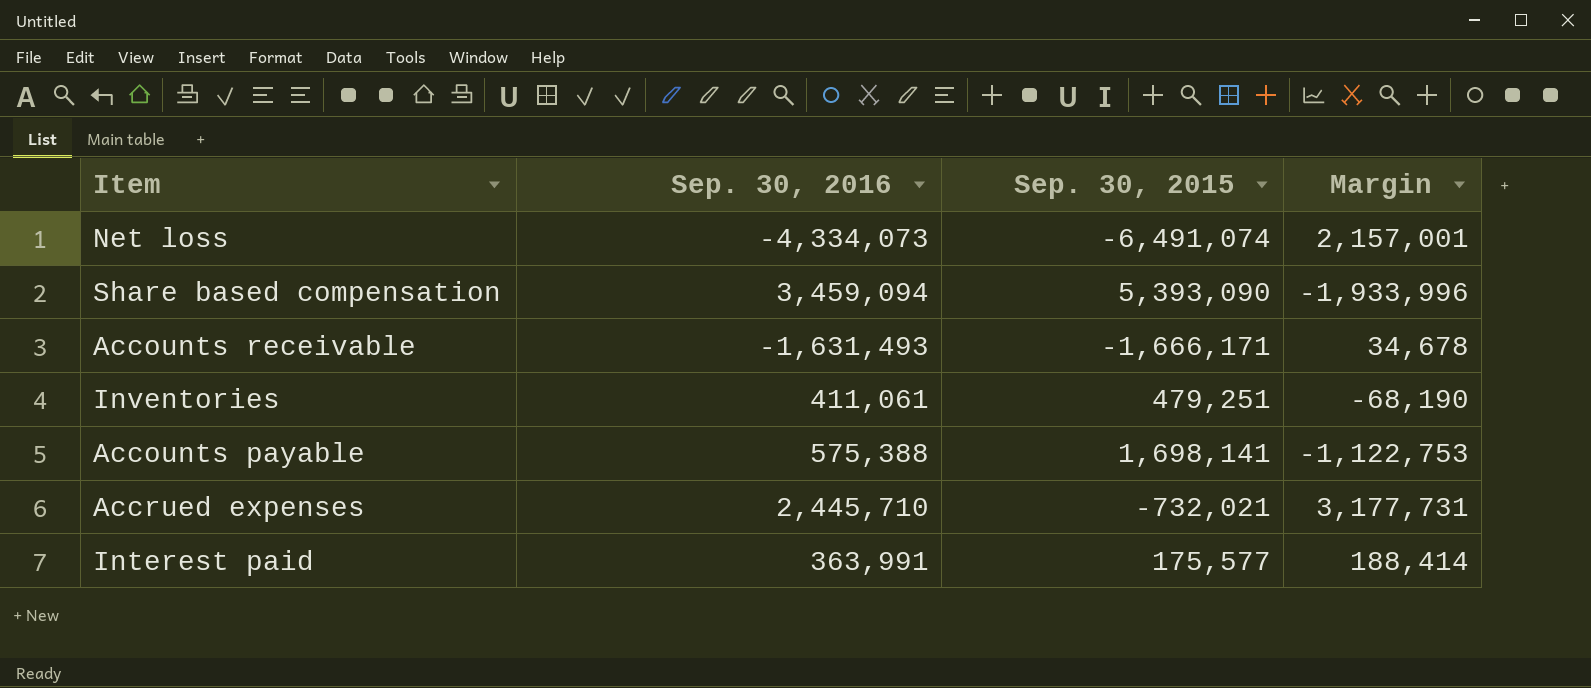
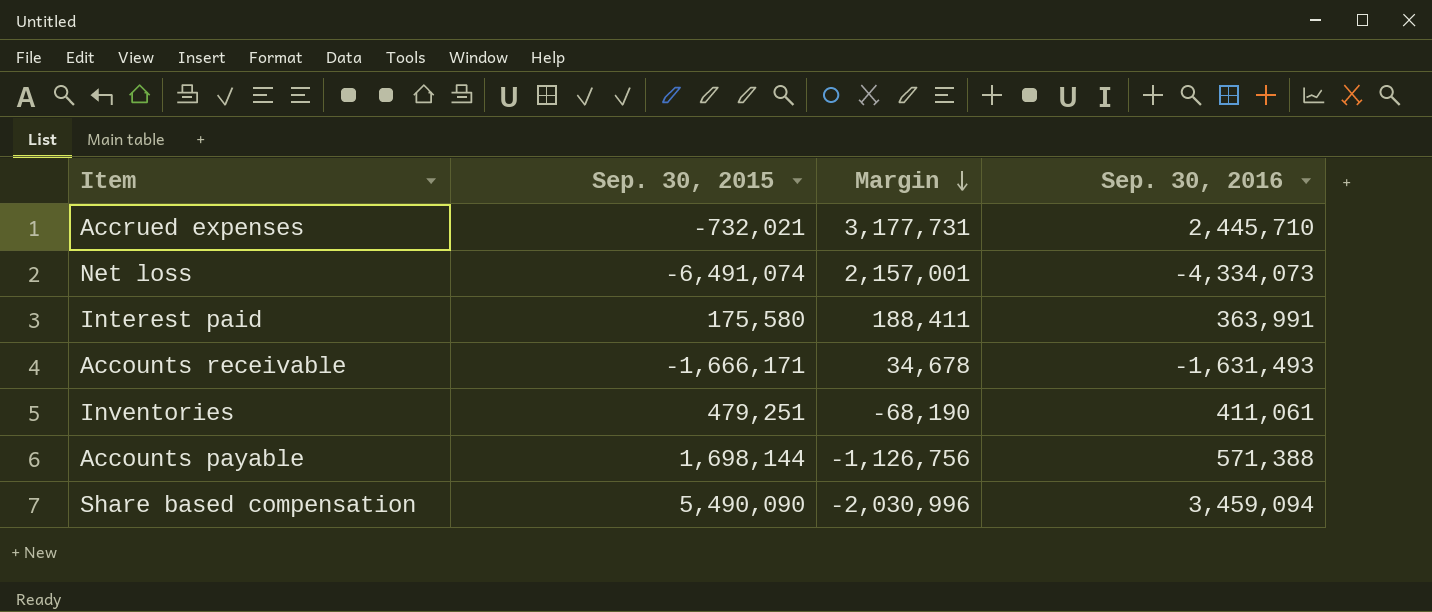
row order: none -> Margin descending
column Sep. 30, 2016 | position: 2 -> 4
Interest paid | Sep. 30, 2015: 175,577 -> 175,580
Interest paid | Margin: 188,414 -> 188,411
Accounts payable | Sep. 30, 2015: 1,698,141 -> 1,698,144
Accounts payable | Margin: -1,122,753 -> -1,126,756
Accounts payable | Sep. 30, 2016: 575,388 -> 571,388
Share based compensation | Sep. 30, 2015: 5,393,090 -> 5,490,090
Share based compensation | Margin: -1,933,996 -> -2,030,996

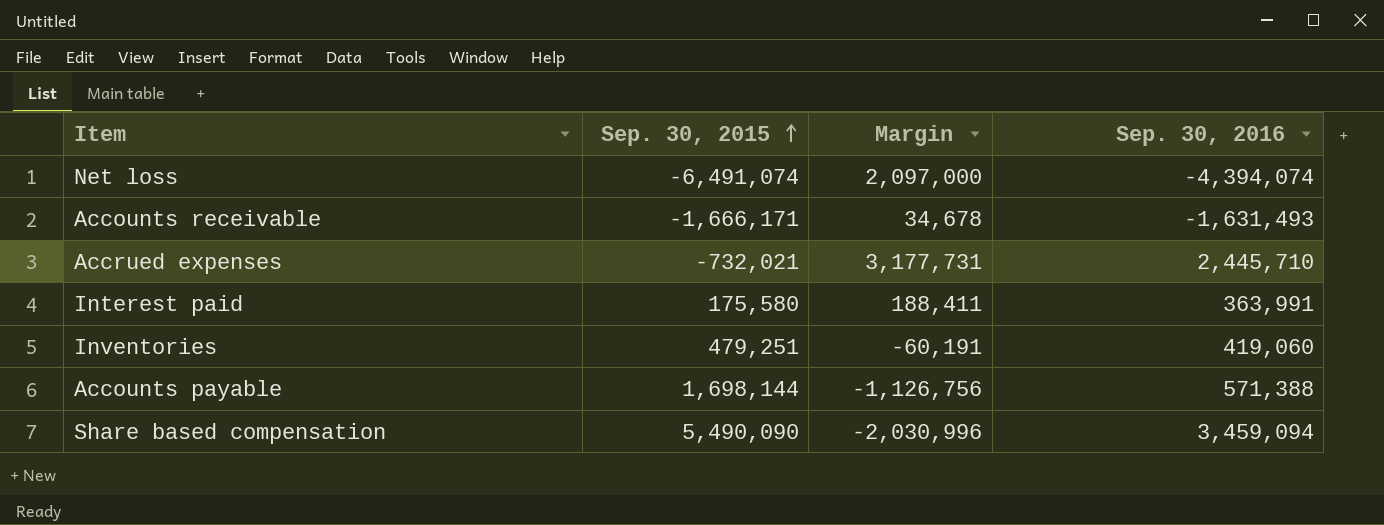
row order: Margin descending -> Sep. 30, 2015 ascending
Net loss | Margin: 2,157,001 -> 2,097,000
Net loss | Sep. 30, 2016: -4,334,073 -> -4,394,074
Inventories | Margin: -68,190 -> -60,191
Inventories | Sep. 30, 2016: 411,061 -> 419,060

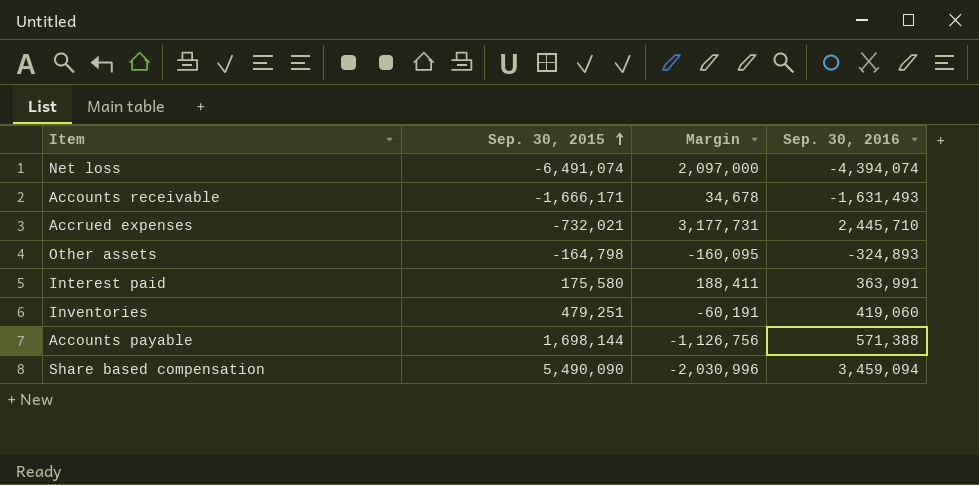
row Other assets: none -> -164,798 | -160,095 | -324,893

